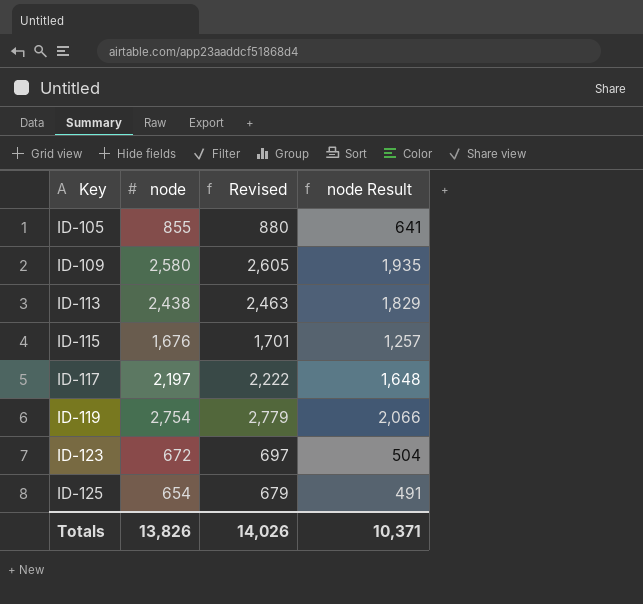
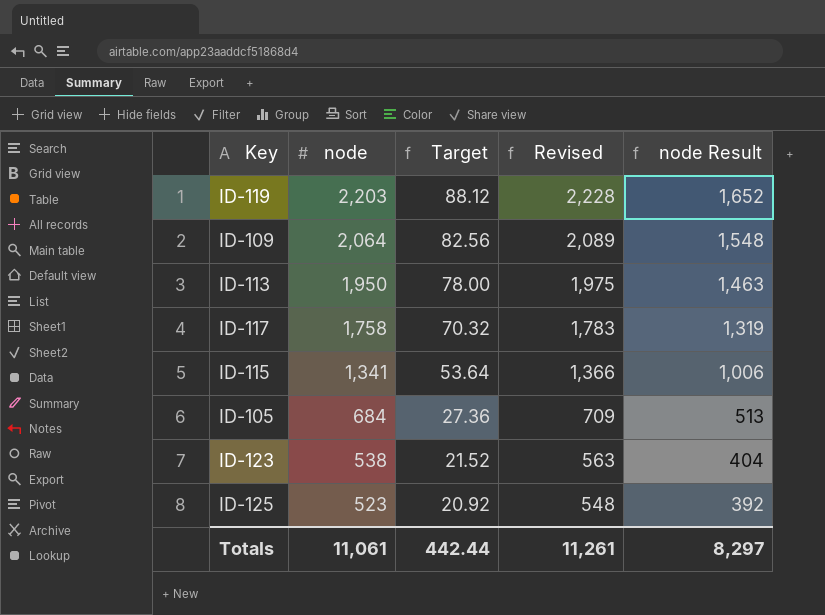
row order: Key ascending -> node descending
column Target | formula: none -> [node] * 0.04
ID-119 | node: 2,754 -> 2,203
ID-119 | Revised: 2,779 -> 2,228
ID-119 | node Result: 2,066 -> 1,652
ID-109 | node: 2,580 -> 2,064
ID-109 | Revised: 2,605 -> 2,089
ID-109 | node Result: 1,935 -> 1,548
ID-113 | node: 2,438 -> 1,950
ID-113 | Revised: 2,463 -> 1,975
ID-113 | node Result: 1,829 -> 1,463
ID-117 | node: 2,197 -> 1,758
ID-117 | Revised: 2,222 -> 1,783
ID-117 | node Result: 1,648 -> 1,319
ID-115 | node: 1,676 -> 1,341
ID-115 | Revised: 1,701 -> 1,366
ID-115 | node Result: 1,257 -> 1,006
ID-105 | node: 855 -> 684
ID-105 | Revised: 880 -> 709
ID-105 | node Result: 641 -> 513
ID-123 | node: 672 -> 538
ID-123 | Revised: 697 -> 563
ID-123 | node Result: 504 -> 404
ID-125 | node: 654 -> 523
ID-125 | Revised: 679 -> 548
ID-125 | node Result: 491 -> 392
Totals | node: 13,826 -> 11,061
Totals | Revised: 14,026 -> 11,261
Totals | node Result: 10,371 -> 8,297

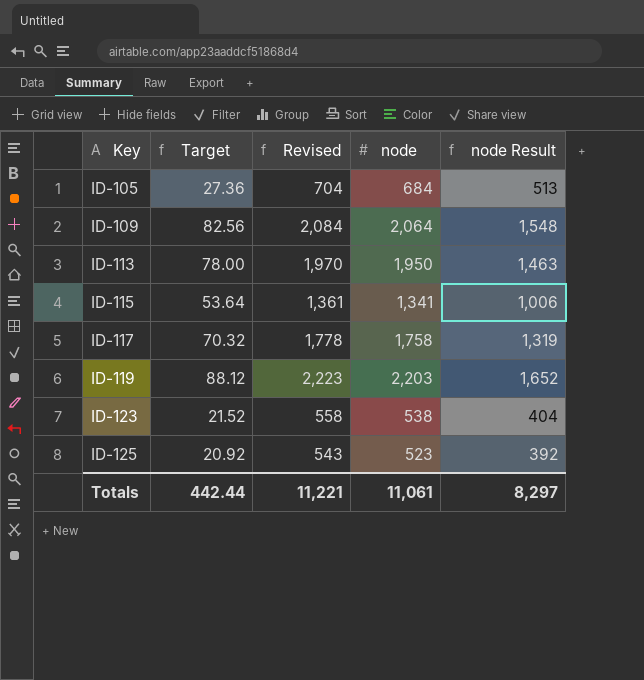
row order: node descending -> Key ascending
column Revised | formula: [node] + 25 -> [node] + 20
column node | position: 2 -> 4
Totals | Revised: 11,261 -> 11,221

